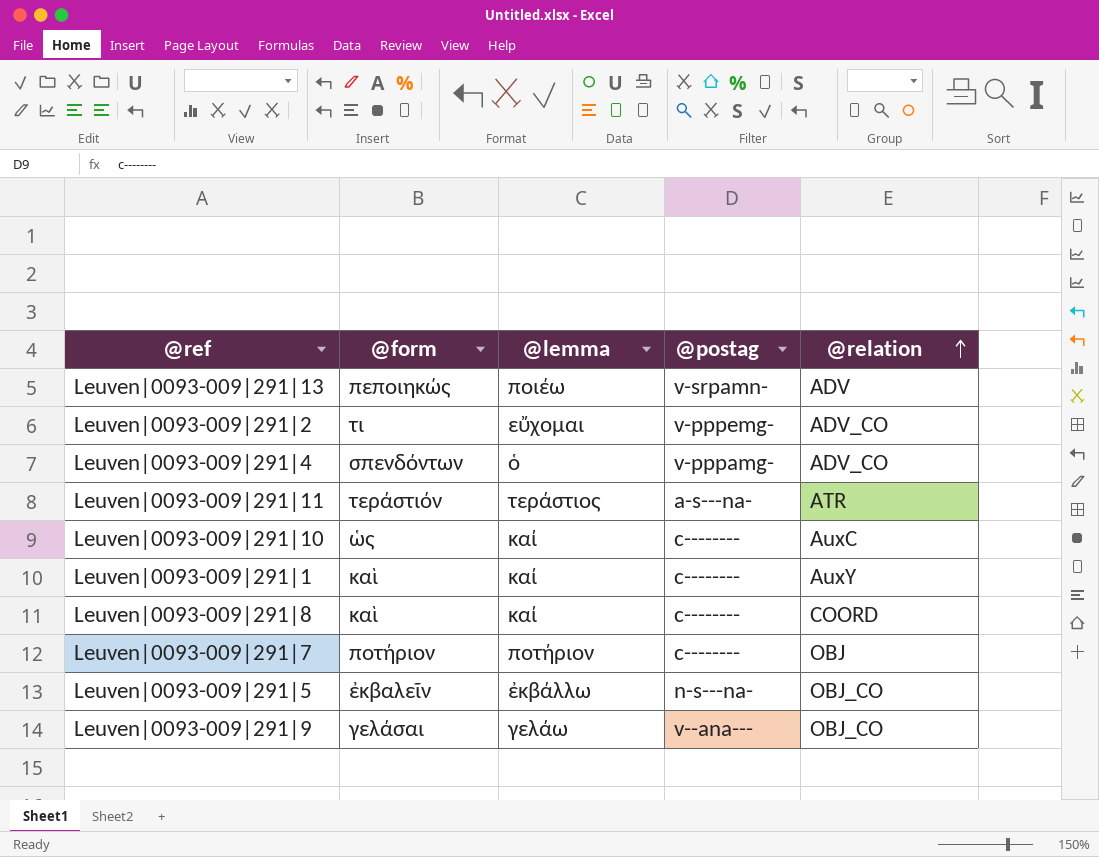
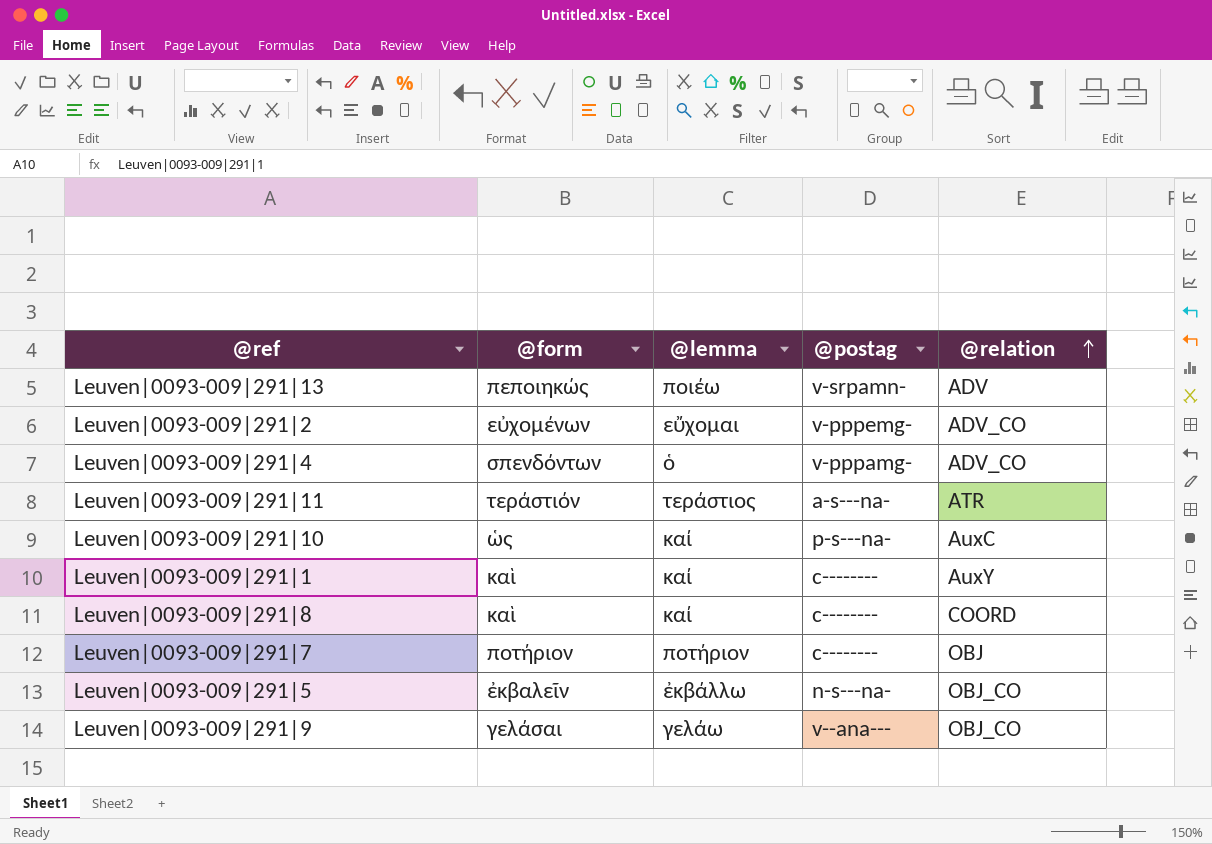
Leuven|0093-009|291|2 | @form: τι -> εὐχομένων
Leuven|0093-009|291|10 | @postag: c-------- -> p-s---na-

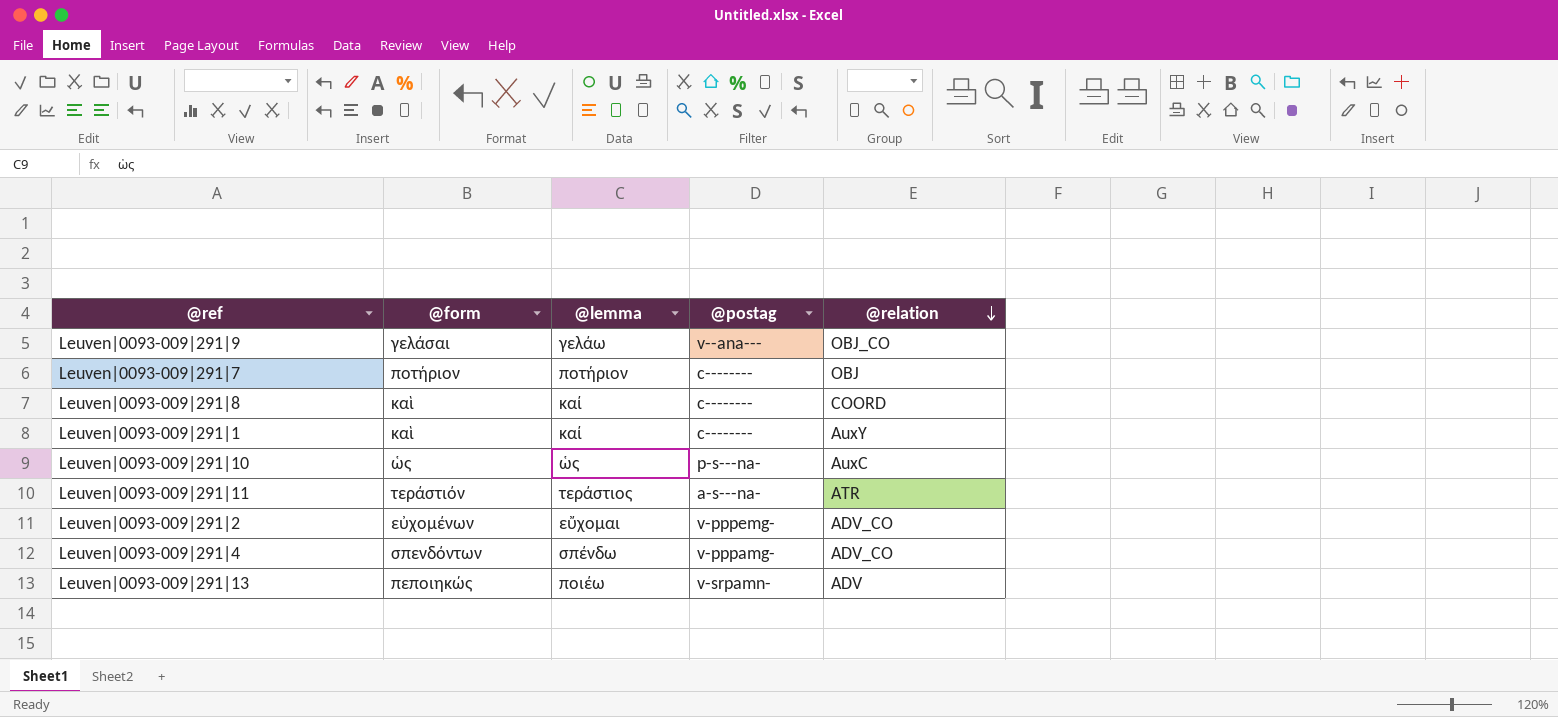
row order: @relation ascending -> @relation descending
row Leuven|0093-009|291|5: ἐκβαλεῖν | ἐκβάλλω | n-s---na- | OBJ_CO -> none
Leuven|0093-009|291|10 | @lemma: καί -> ὡς
Leuven|0093-009|291|4 | @lemma: ὁ -> σπένδω

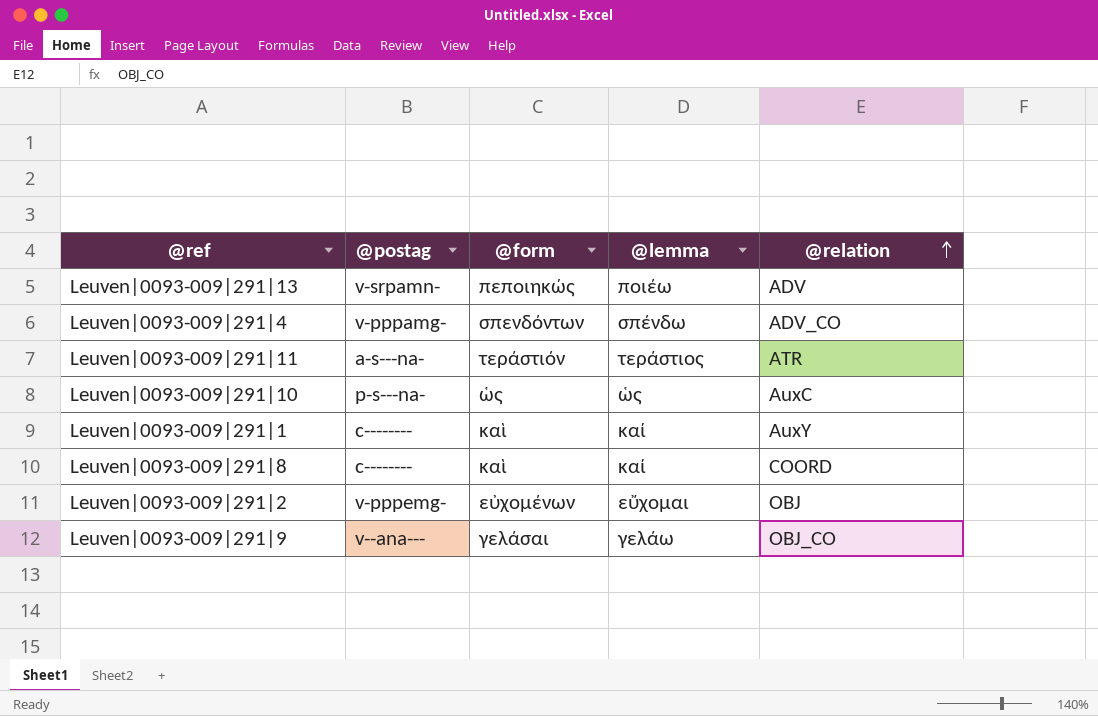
row order: @relation descending -> @relation ascending
column @postag | position: 4 -> 2
row Leuven|0093-009|291|7: ποτήριον | ποτήριον | c-------- | OBJ -> none
Leuven|0093-009|291|2 | @relation: ADV_CO -> OBJ

